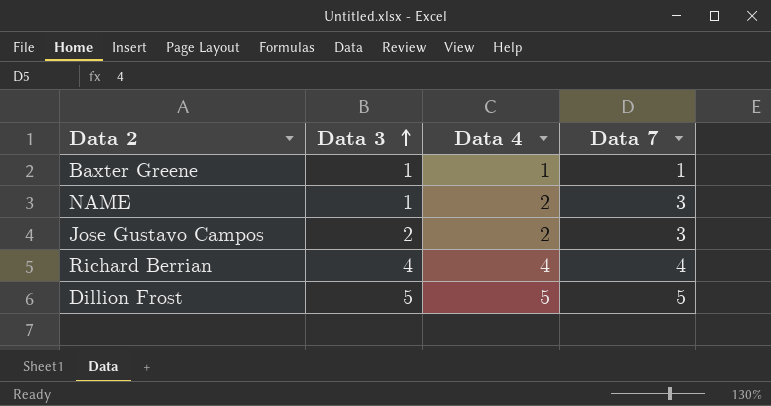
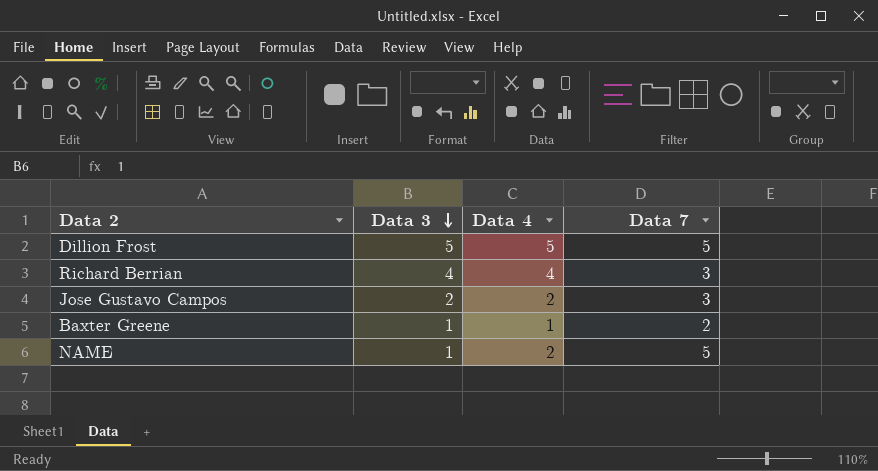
row order: Data 3 ascending -> Data 3 descending
Richard Berrian | Data 7: 4 -> 3
Baxter Greene | Data 7: 1 -> 2
NAME | Data 7: 3 -> 5

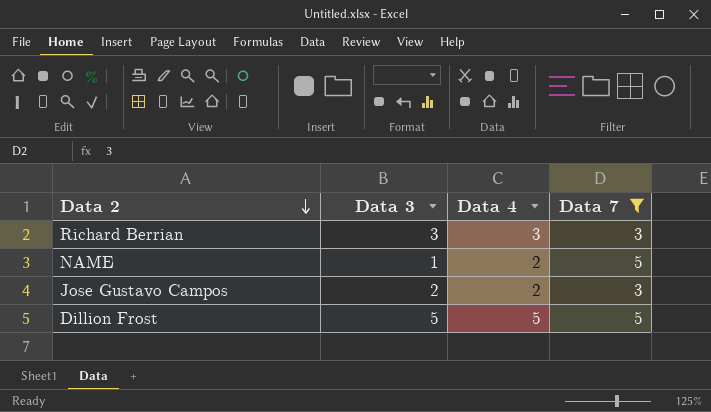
filter: none -> Data 7 != 2
row order: Data 3 descending -> Data 2 descending
Richard Berrian | Data 3: 4 -> 3
Richard Berrian | Data 4: 4 -> 3

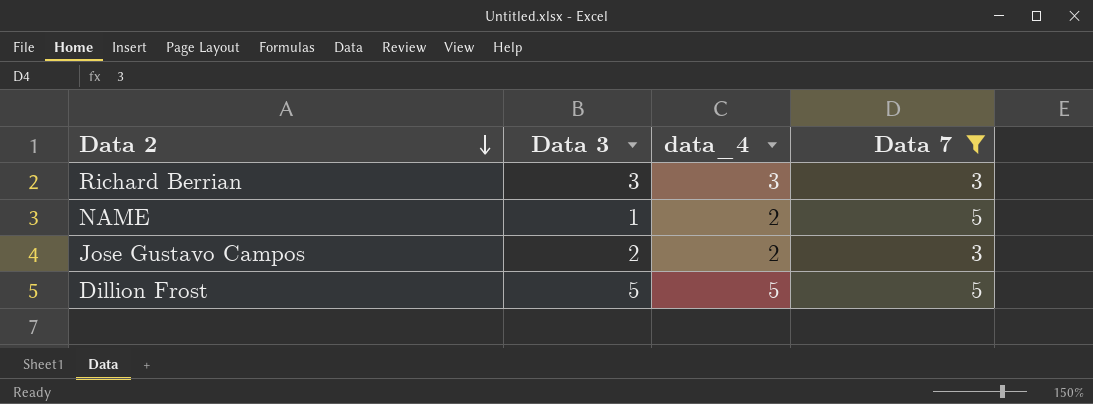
column name: Data 4 -> data_4

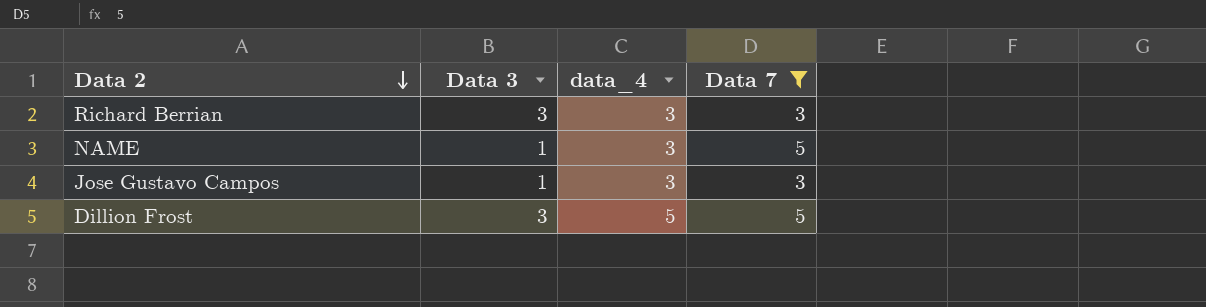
NAME | data_4: 2 -> 3
Jose Gustavo Campos | Data 3: 2 -> 1
Jose Gustavo Campos | data_4: 2 -> 3
Dillion Frost | Data 3: 5 -> 3

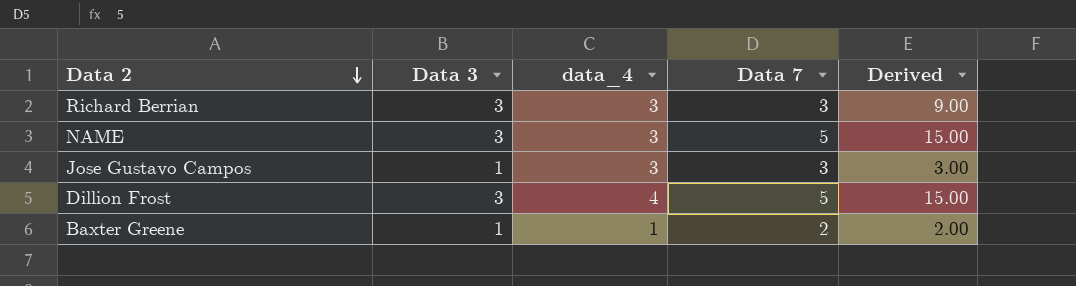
filter: Data 7 != 2 -> none
column Derived | formula: none -> [Data 3] * [Data 7]
NAME | Data 3: 1 -> 3
Dillion Frost | data_4: 5 -> 4

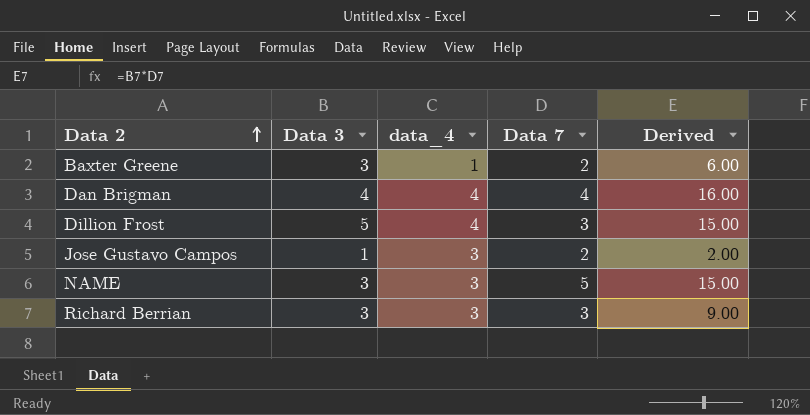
row order: Data 2 descending -> Data 2 ascending
Baxter Greene | Data 3: 1 -> 3
Baxter Greene | Derived: 2.00 -> 6.00
row Dan Brigman: none -> 4 | 4 | 4 | 16.00
Dillion Frost | Data 3: 3 -> 5
Dillion Frost | Data 7: 5 -> 3
Jose Gustavo Campos | Data 7: 3 -> 2
Jose Gustavo Campos | Derived: 3.00 -> 2.00

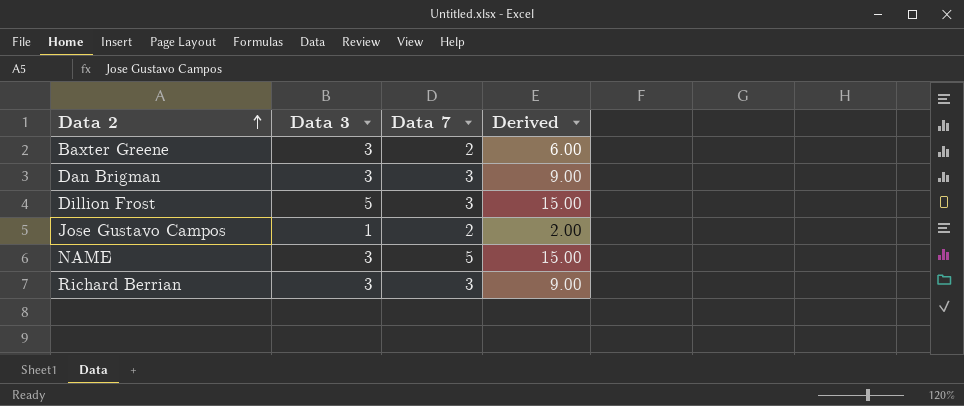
column data_4 | position: 3 -> none
Dan Brigman | Data 3: 4 -> 3
Dan Brigman | Data 7: 4 -> 3
Dan Brigman | Derived: 16.00 -> 9.00

